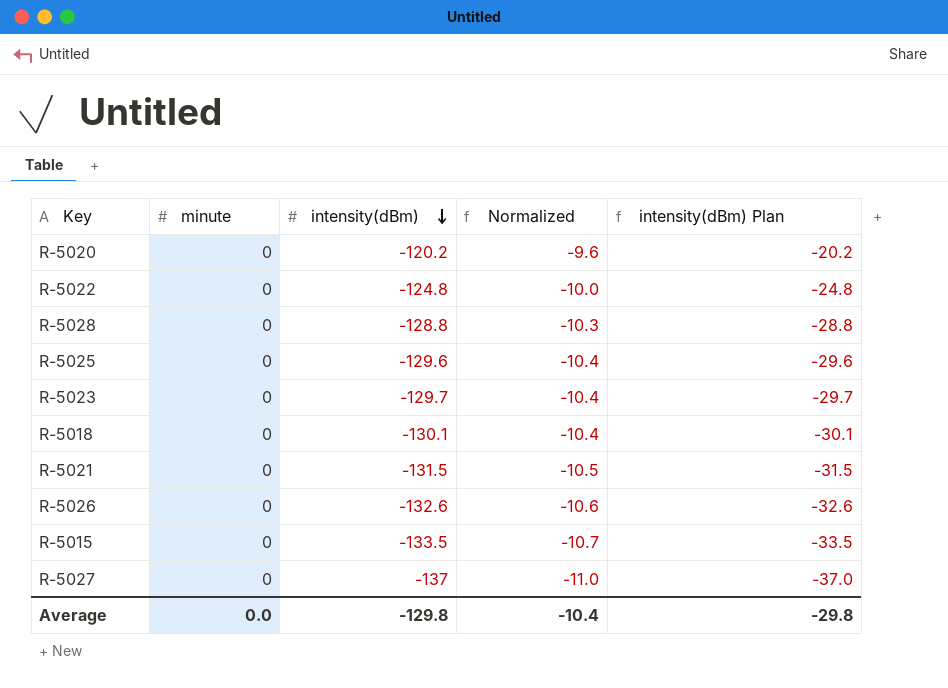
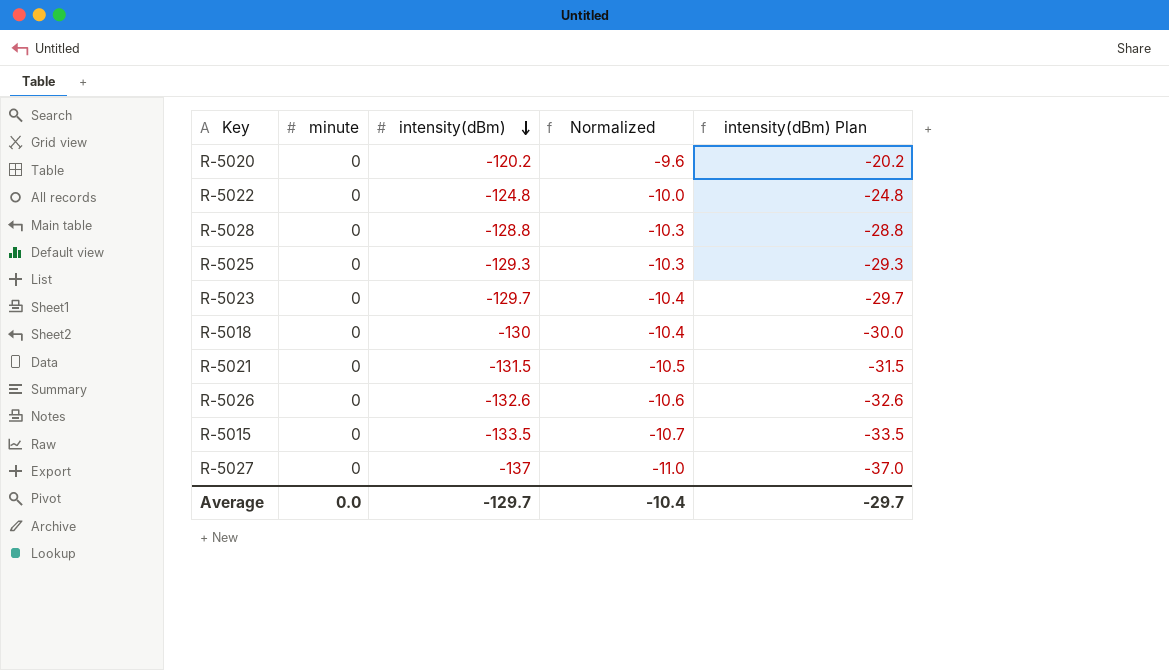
R-5025 | intensity(dBm): -129.6 -> -129.3
R-5025 | Normalized: -10.4 -> -10.3
R-5025 | intensity(dBm) Plan: -29.6 -> -29.3
R-5018 | intensity(dBm): -130.1 -> -130
R-5018 | intensity(dBm) Plan: -30.1 -> -30.0
Average | intensity(dBm): -129.8 -> -129.7
Average | intensity(dBm) Plan: -29.8 -> -29.7

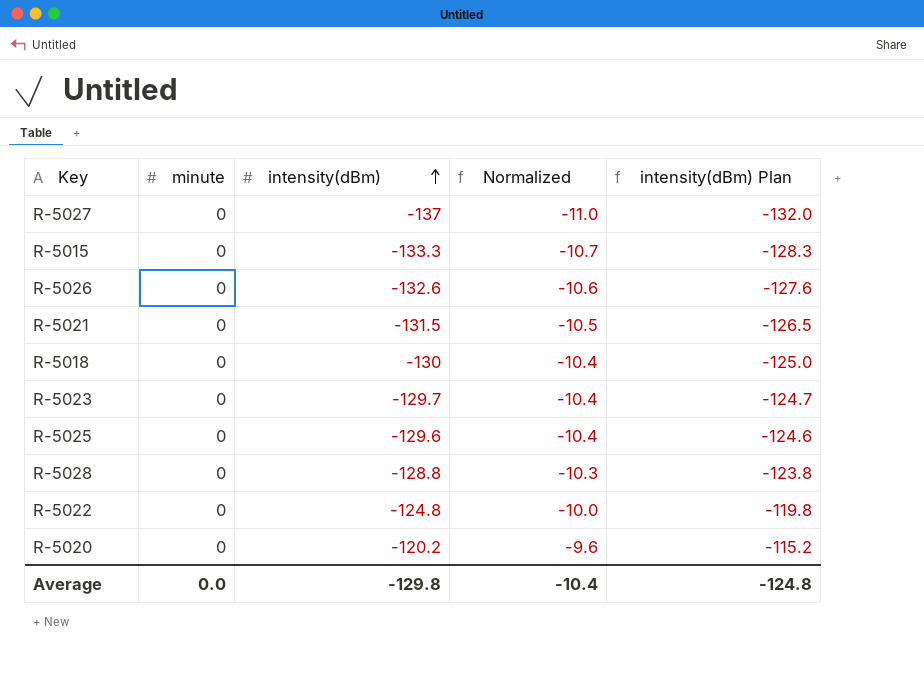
row order: intensity(dBm) descending -> intensity(dBm) ascending
column intensity(dBm) Plan | formula: [intensity(dBm)] + 100 -> [intensity(dBm)] + 5
R-5015 | intensity(dBm): -133.5 -> -133.3
R-5025 | intensity(dBm): -129.3 -> -129.6
R-5025 | Normalized: -10.3 -> -10.4
Average | intensity(dBm): -129.7 -> -129.8
Average | intensity(dBm) Plan: -29.7 -> -124.8

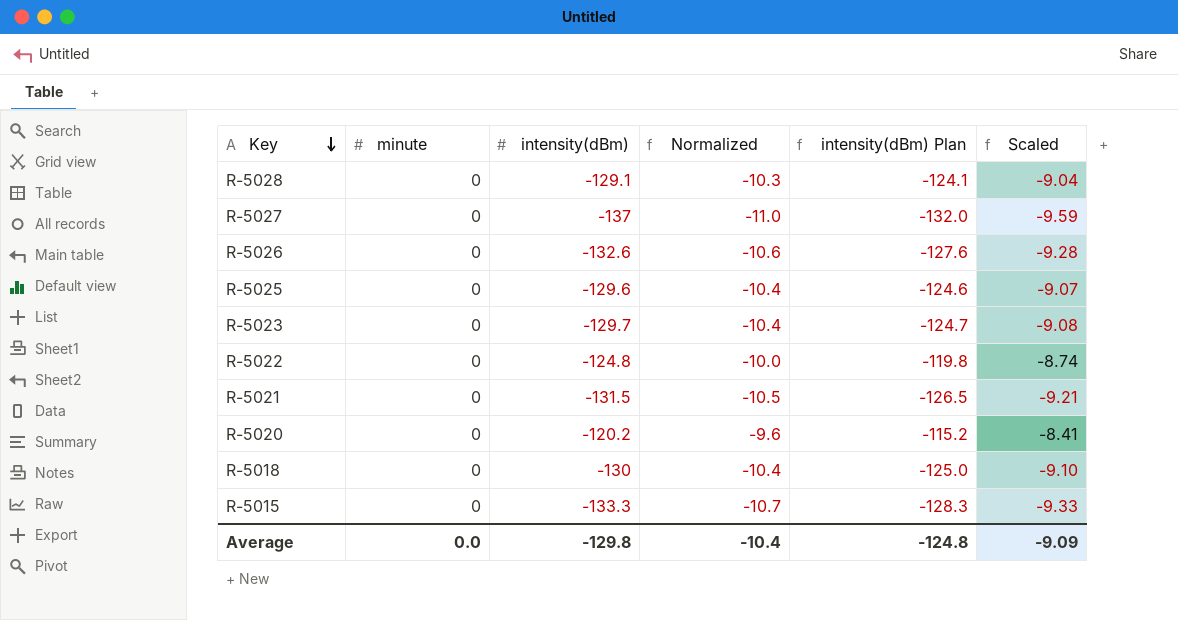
row order: intensity(dBm) ascending -> Key descending
column Scaled | formula: none -> [intensity(dBm)] * 0.07
R-5028 | intensity(dBm): -128.8 -> -129.1
R-5028 | intensity(dBm) Plan: -123.8 -> -124.1

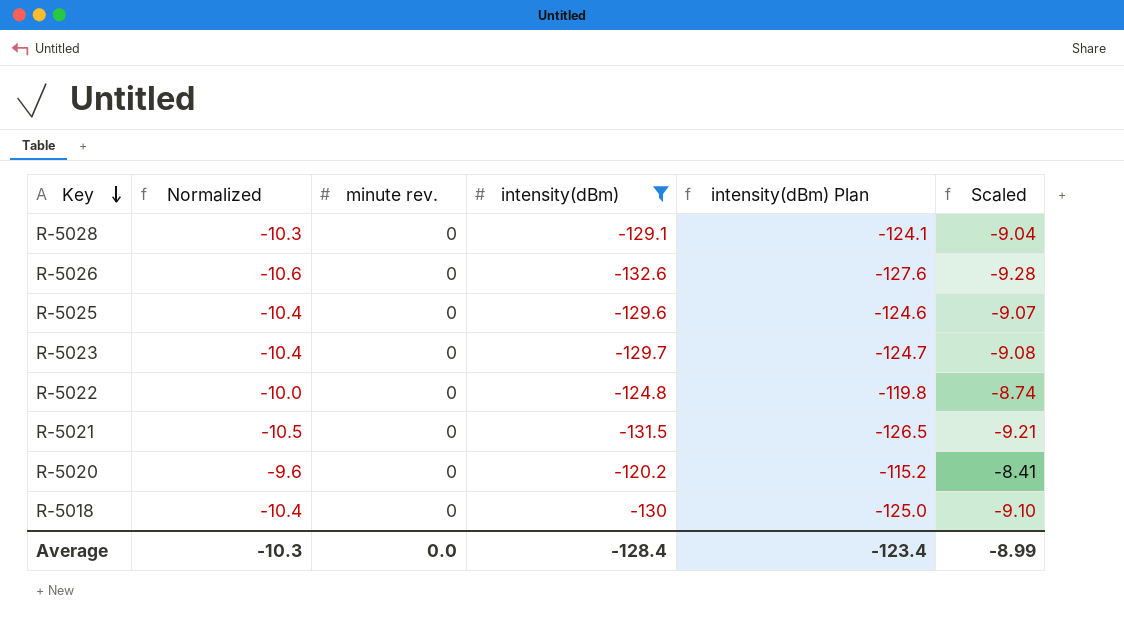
filter: none -> intensity(dBm) >= -132.6
column Normalized | position: 4 -> 2
column name: minute -> minute rev.
Average | Normalized: -10.4 -> -10.3
Average | intensity(dBm): -129.8 -> -128.4
Average | intensity(dBm) Plan: -124.8 -> -123.4
Average | Scaled: -9.09 -> -8.99

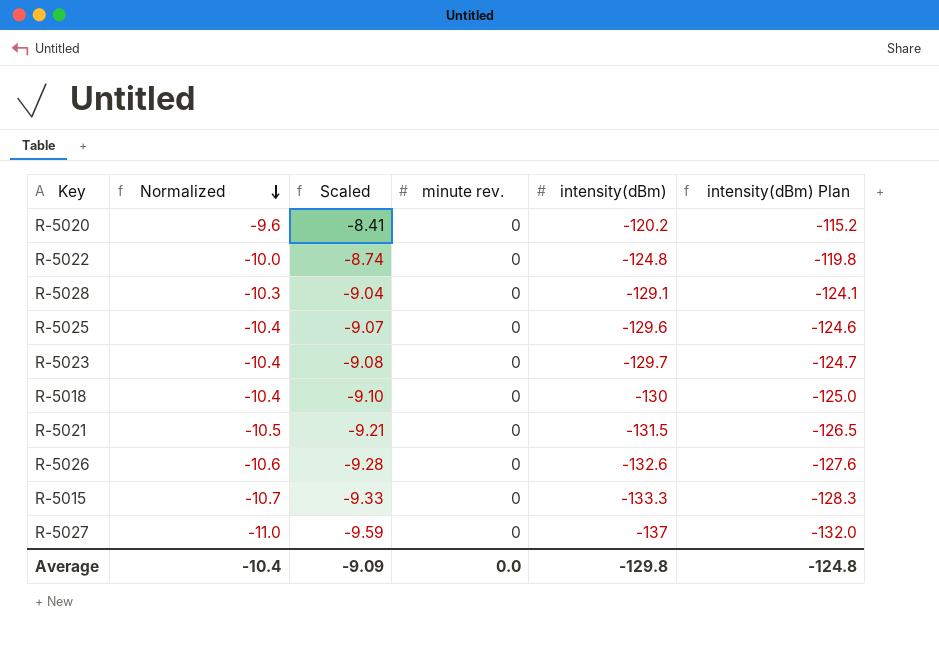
filter: intensity(dBm) >= -132.6 -> none
row order: Key descending -> Normalized descending
column Scaled | position: 6 -> 3
Average | Normalized: -10.3 -> -10.4
Average | Scaled: -8.99 -> -9.09
Average | intensity(dBm): -128.4 -> -129.8
Average | intensity(dBm) Plan: -123.4 -> -124.8

